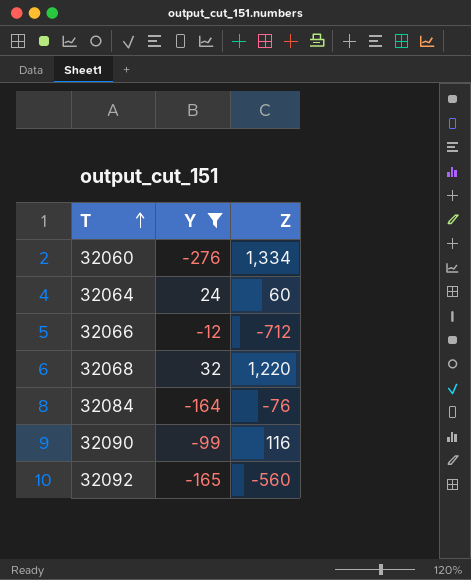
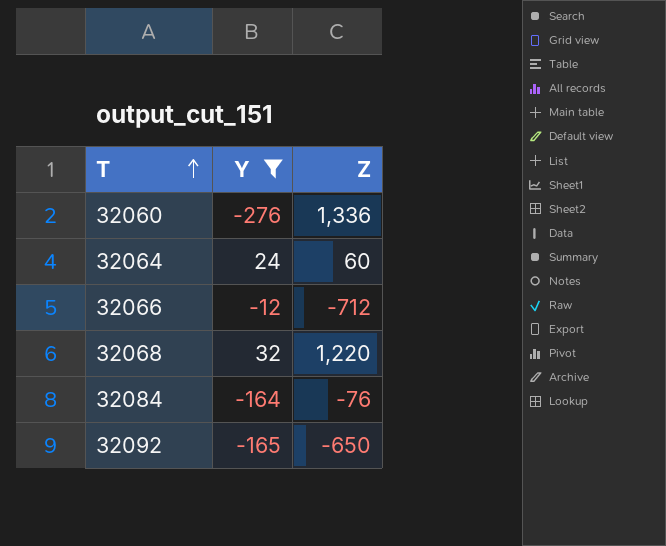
row 32090: -99 | 116 -> none
32060 | Z: 1,334 -> 1,336
32092 | Z: -560 -> -650

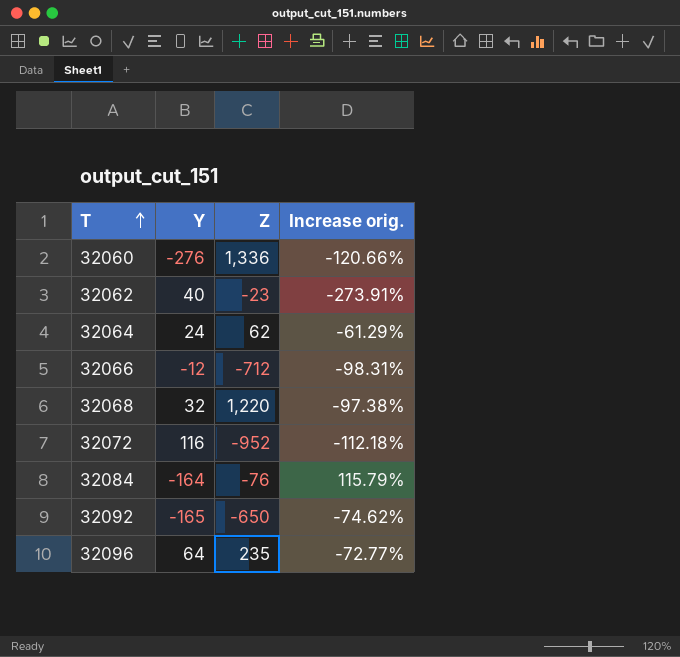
filter: Y <= 32 -> none
column Increase orig. | formula: none -> ([Y] - [Z]) / [Z]
32064 | Z: 60 -> 62

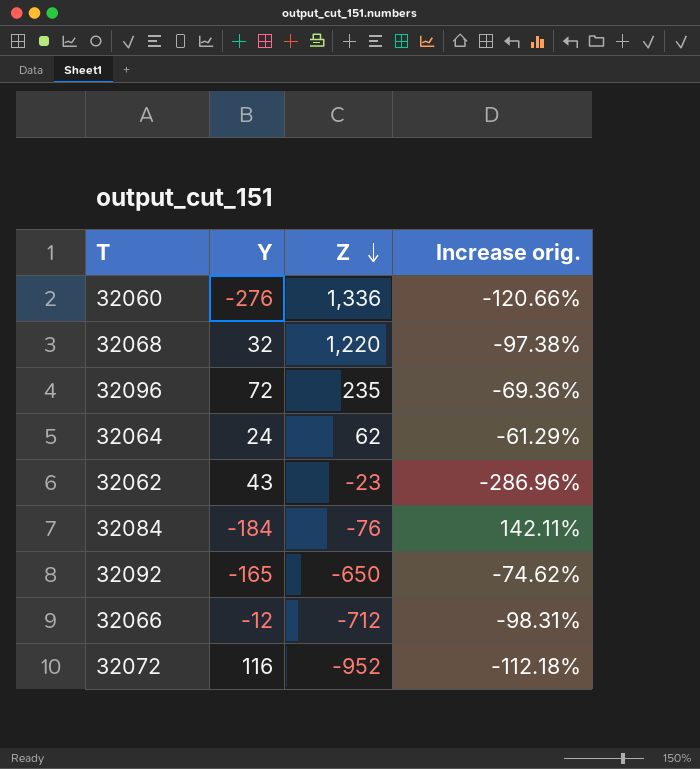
row order: T ascending -> Z descending
32096 | Y: 64 -> 72
32096 | Increase orig.: -72.77% -> -69.36%
32062 | Y: 40 -> 43
32062 | Increase orig.: -273.91% -> -286.96%
32084 | Y: -164 -> -184
32084 | Increase orig.: 115.79% -> 142.11%

